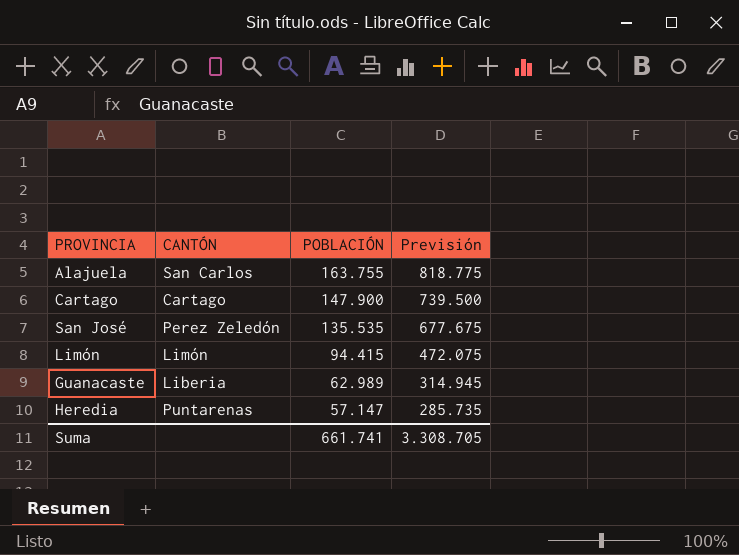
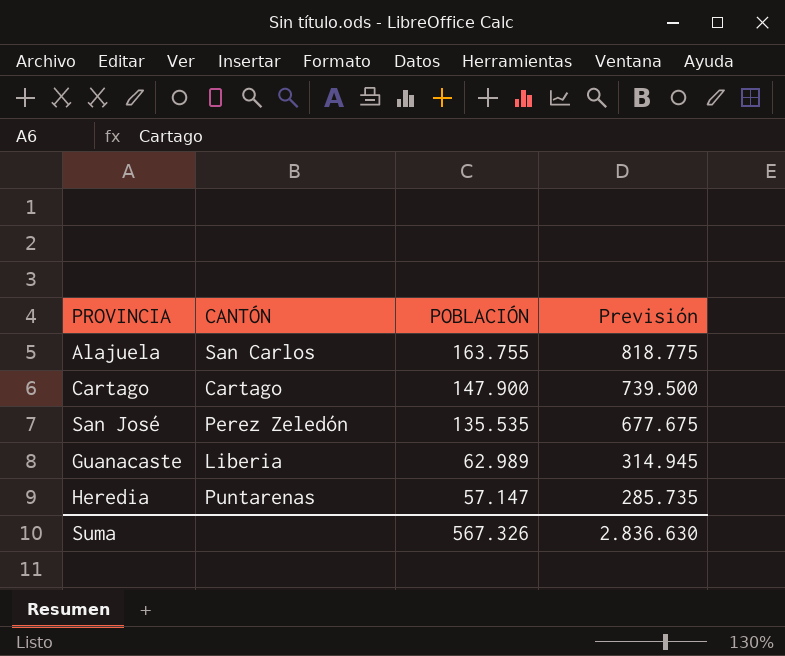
row Limón: Limón | 94.415 | 472.075 -> none
Suma | POBLACIÓN: 661.741 -> 567.326
Suma | Previsión: 3.308.705 -> 2.836.630

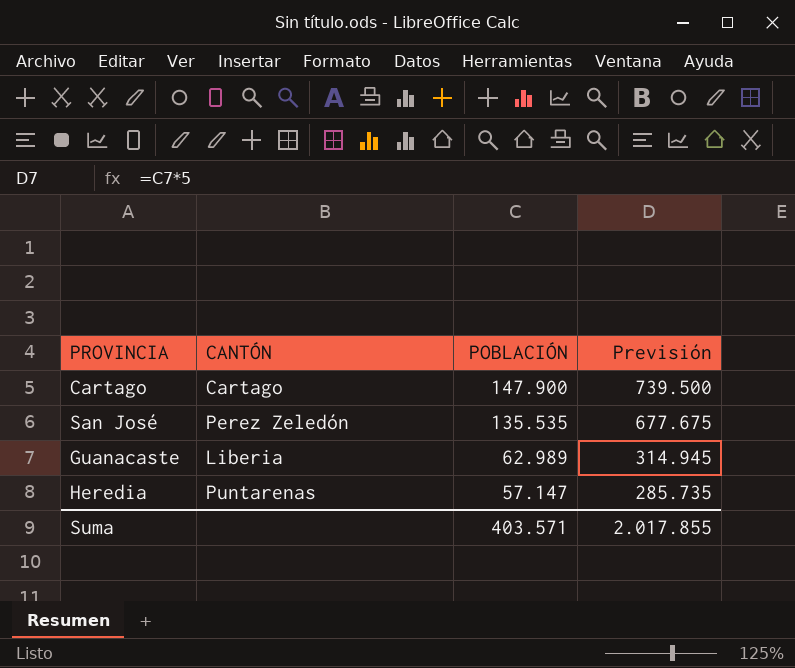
row Alajuela: San Carlos | 163.755 | 818.775 -> none
Suma | POBLACIÓN: 567.326 -> 403.571
Suma | Previsión: 2.836.630 -> 2.017.855

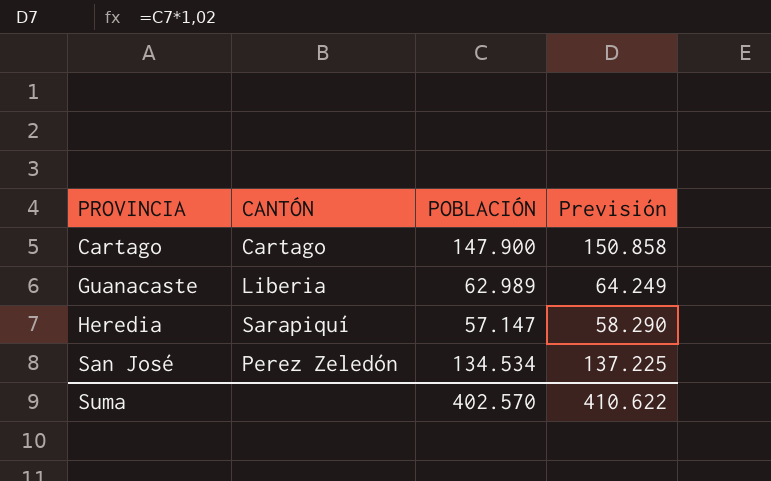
row order: POBLACIÓN descending -> PROVINCIA ascending
column Previsión | formula: [POBLACIÓN] * 5 -> [POBLACIÓN] * 1,02
Heredia | CANTÓN: Puntarenas -> Sarapiquí
San José | POBLACIÓN: 135.535 -> 134.534
Suma | POBLACIÓN: 403.571 -> 402.570
Suma | Previsión: 2.017.855 -> 410.622

